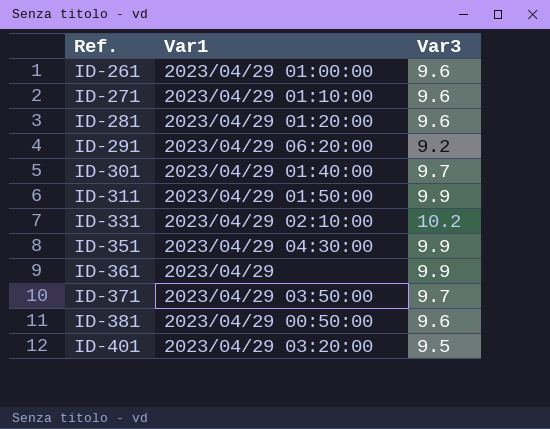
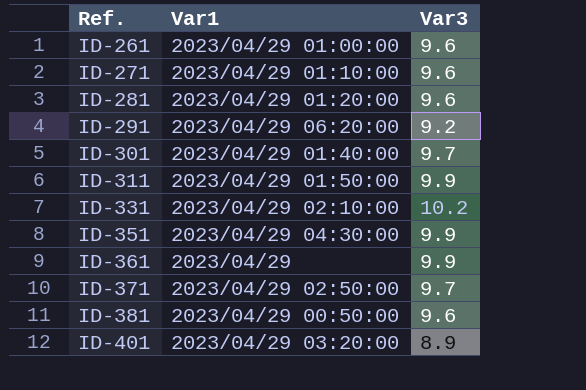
ID-371 | Var1: 2023/04/29 03:50:00 -> 2023/04/29 02:50:00
ID-401 | Var3: 9.5 -> 8.9

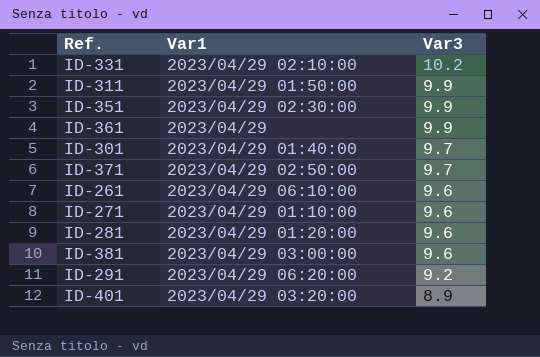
row order: Ref. ascending -> Var3 descending
ID-351 | Var1: 2023/04/29 04:30:00 -> 2023/04/29 02:30:00
ID-261 | Var1: 2023/04/29 01:00:00 -> 2023/04/29 06:10:00
ID-381 | Var1: 2023/04/29 00:50:00 -> 2023/04/29 03:00:00

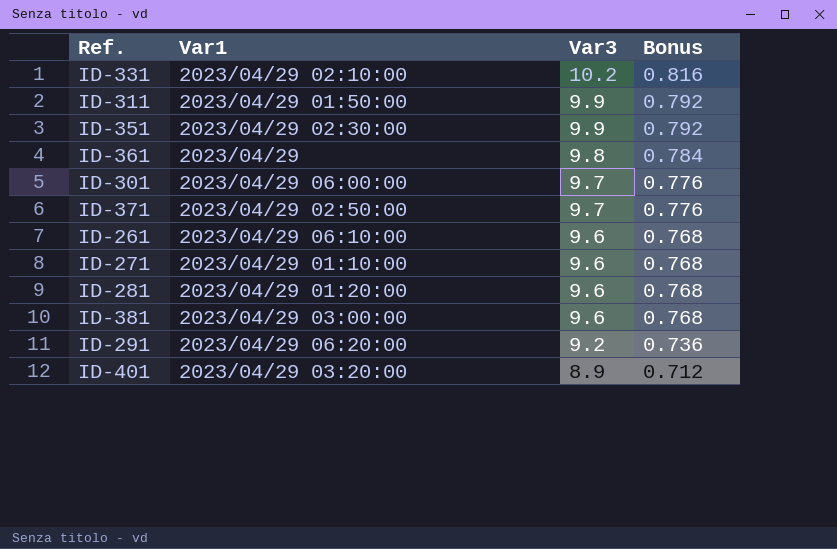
column Bonus | formula: none -> [Var3] * 0.08
ID-361 | Var3: 9.9 -> 9.8
ID-301 | Var1: 2023/04/29 01:40:00 -> 2023/04/29 06:00:00

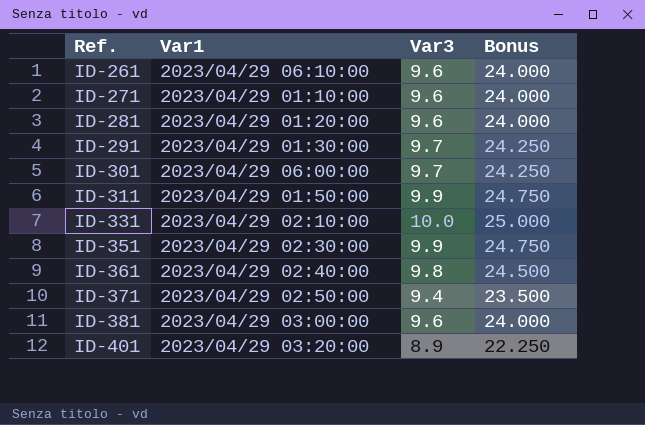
row order: Var3 descending -> Ref. ascending
column Bonus | formula: [Var3] * 0.08 -> [Var3] * 2.5
ID-291 | Var1: 2023/04/29 06:20:00 -> 2023/04/29 01:30:00
ID-291 | Var3: 9.2 -> 9.7
ID-331 | Var3: 10.2 -> 10.0
ID-361 | Var1: 2023/04/29 -> 2023/04/29 02:40:00
ID-371 | Var3: 9.7 -> 9.4

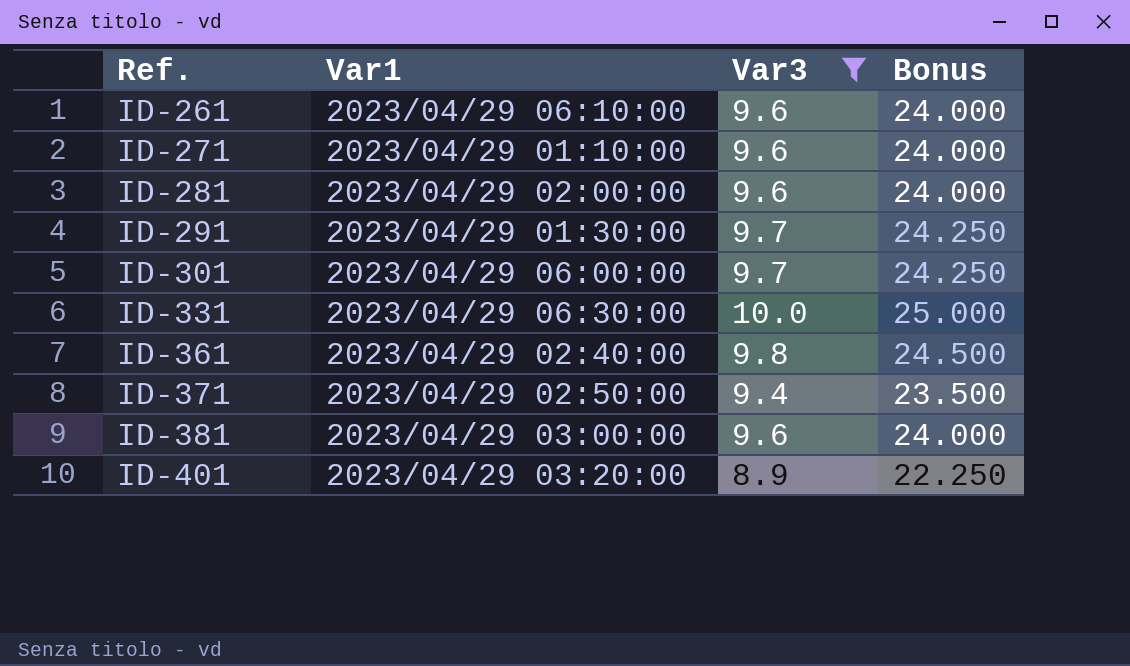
filter: none -> Var3 != 9.9
ID-281 | Var1: 2023/04/29 01:20:00 -> 2023/04/29 02:00:00
ID-331 | Var1: 2023/04/29 02:10:00 -> 2023/04/29 06:30:00

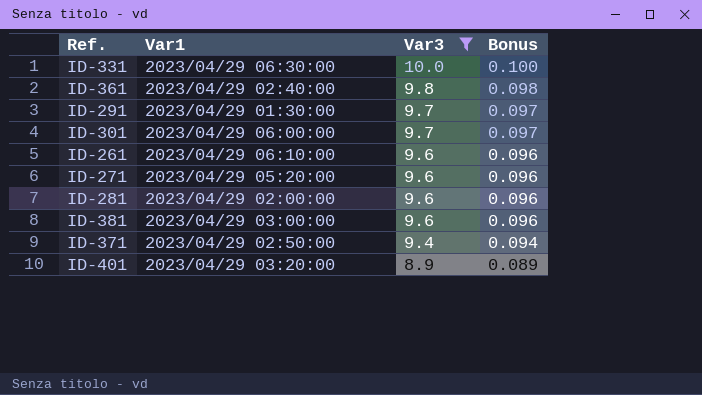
row order: Ref. ascending -> Var3 descending
column Bonus | formula: [Var3] * 2.5 -> [Var3] * 0.01
ID-271 | Var1: 2023/04/29 01:10:00 -> 2023/04/29 05:20:00

